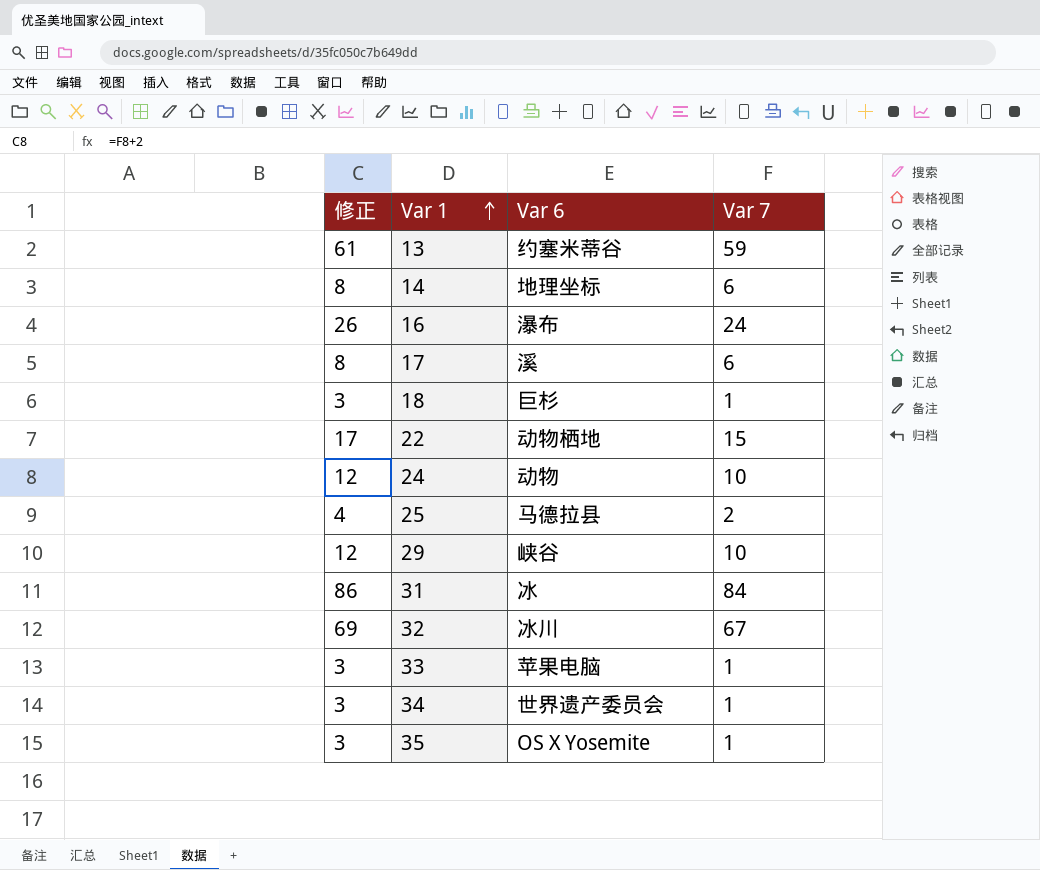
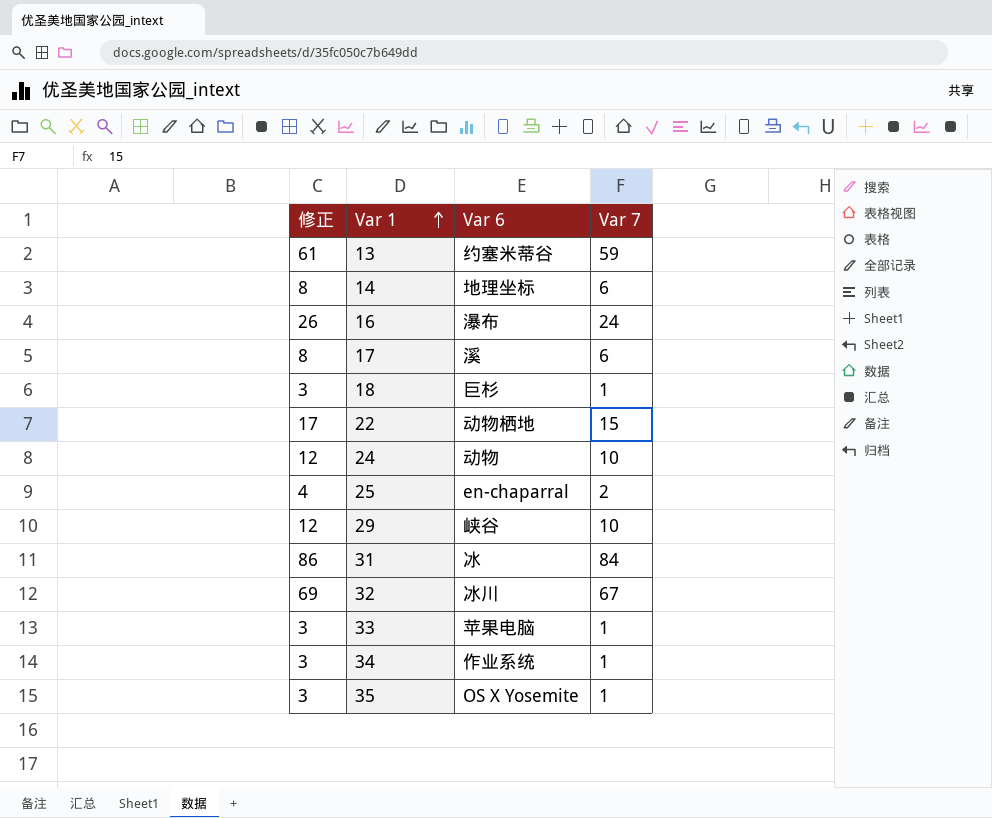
25 | Var 6: 马德拉县 -> en-chaparral
34 | Var 6: 世界遗产委员会 -> 作业系统

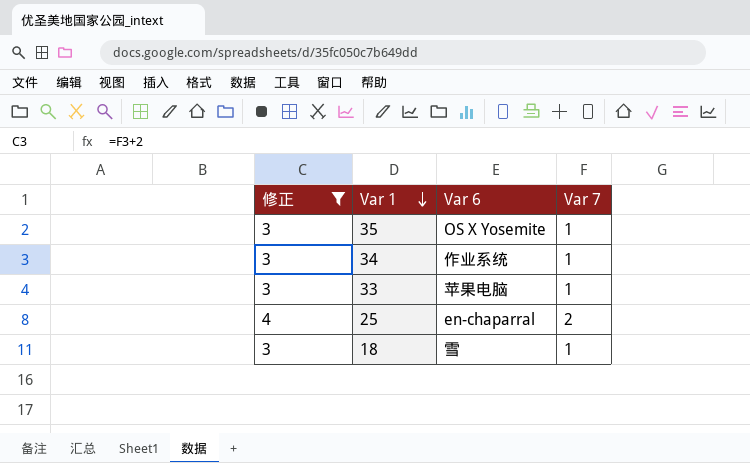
filter: none -> 修正 <= 4
row order: Var 1 ascending -> Var 1 descending
18 | Var 6: 巨杉 -> 雪

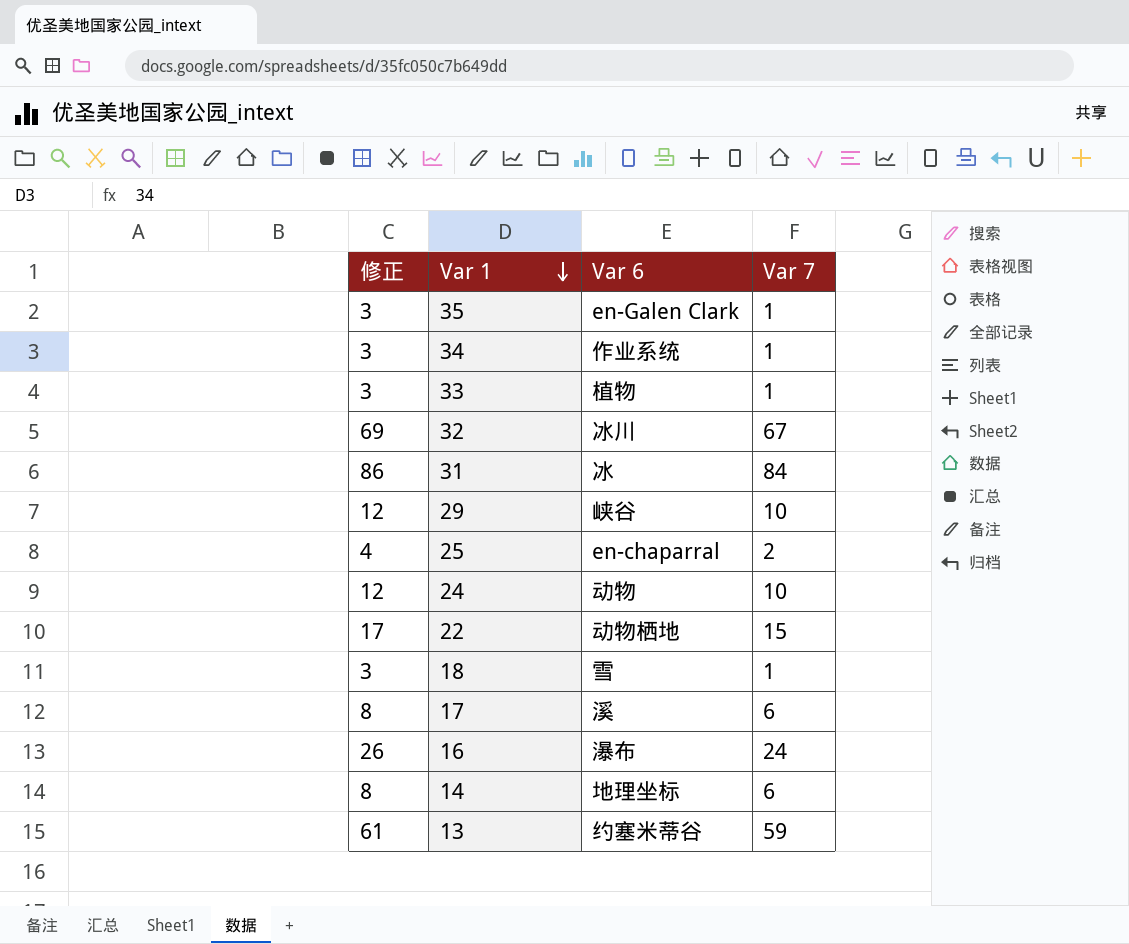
filter: 修正 <= 4 -> none
35 | Var 6: OS X Yosemite -> en-Galen Clark
33 | Var 6: 苹果电脑 -> 植物

